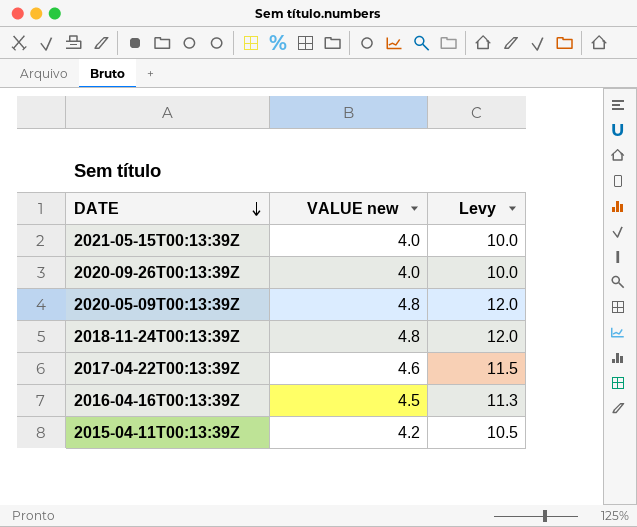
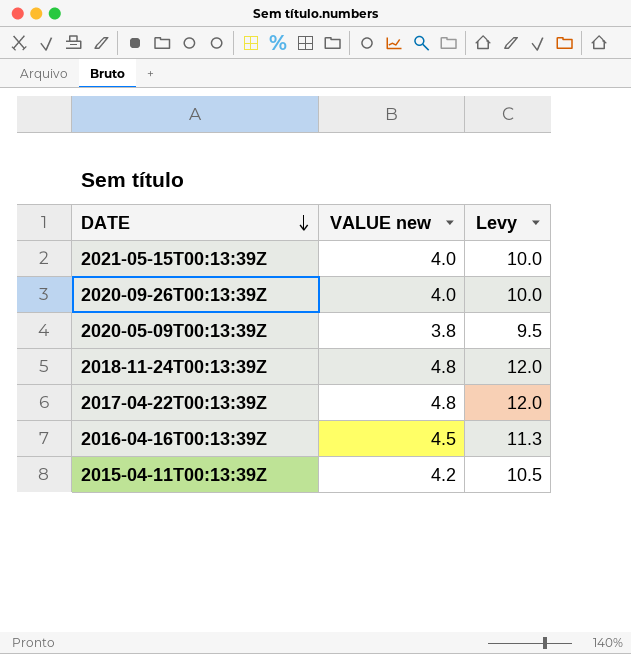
2020-05-09T00:13:39Z | VALUE new: 4.8 -> 3.8
2020-05-09T00:13:39Z | Levy: 12.0 -> 9.5
2017-04-22T00:13:39Z | VALUE new: 4.6 -> 4.8
2017-04-22T00:13:39Z | Levy: 11.5 -> 12.0

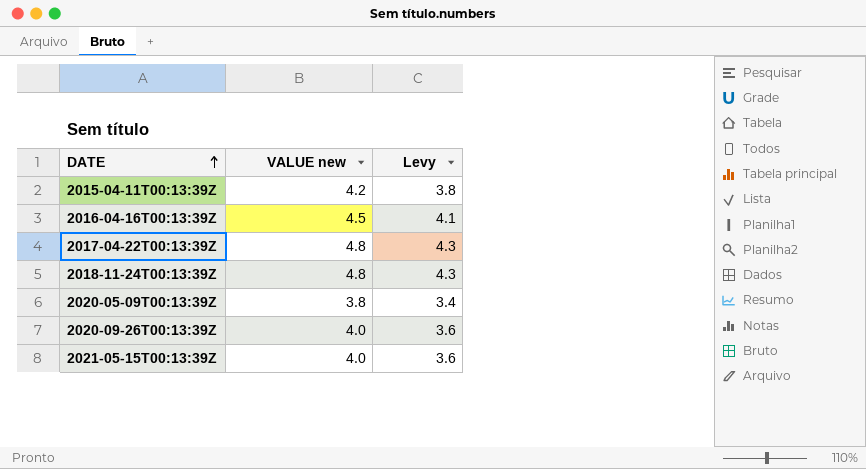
row order: DATE descending -> DATE ascending
column Levy | formula: [VALUE new] * 2.5 -> [VALUE new] * 0.9

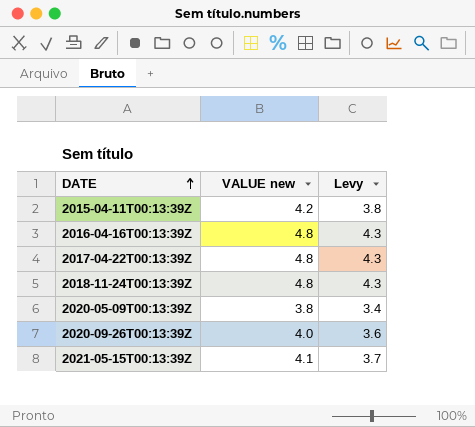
2016-04-16T00:13:39Z | VALUE new: 4.5 -> 4.8
2016-04-16T00:13:39Z | Levy: 4.1 -> 4.3
2021-05-15T00:13:39Z | VALUE new: 4.0 -> 4.1
2021-05-15T00:13:39Z | Levy: 3.6 -> 3.7

